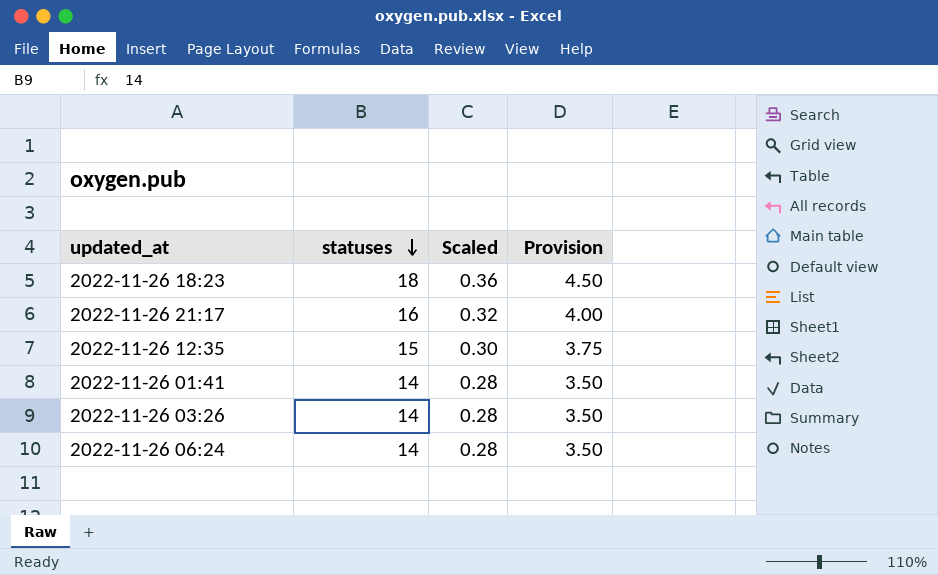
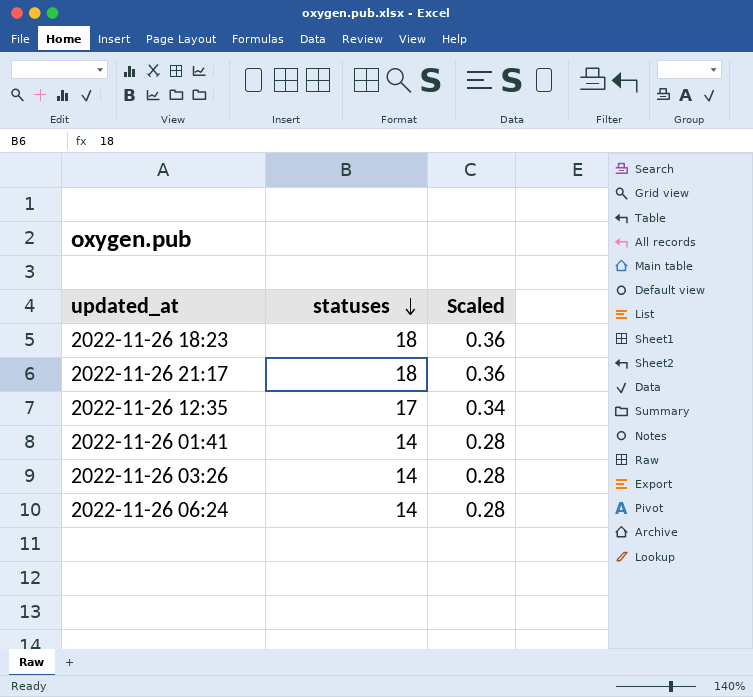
column Provision | formula: [statuses] * 0.25 -> none
2022-11-26 21:17 | statuses: 16 -> 18
2022-11-26 21:17 | Scaled: 0.32 -> 0.36
2022-11-26 12:35 | statuses: 15 -> 17
2022-11-26 12:35 | Scaled: 0.30 -> 0.34

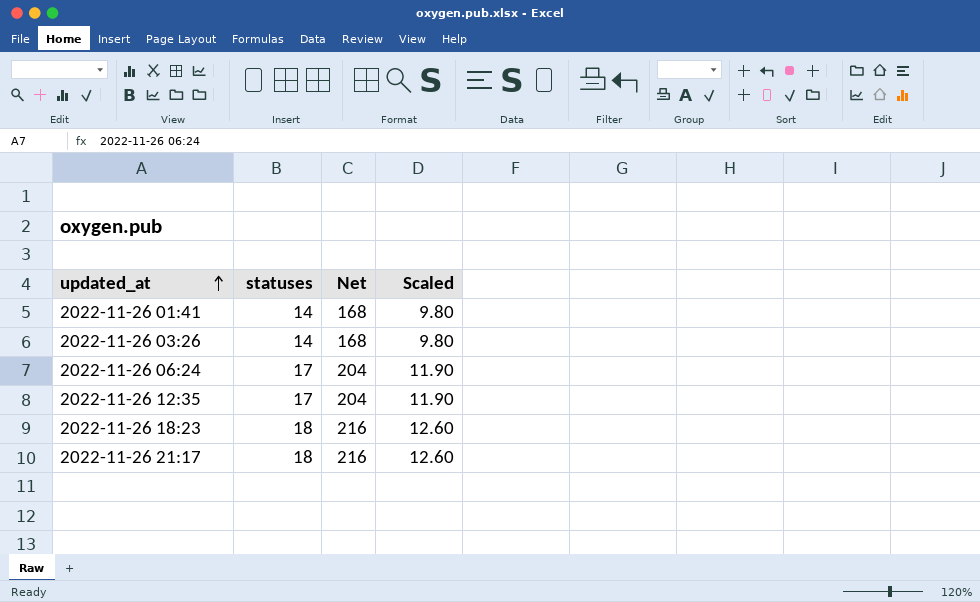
row order: statuses descending -> updated_at ascending
column Net | formula: none -> [statuses] * 12
column Scaled | formula: [statuses] * 0.02 -> [statuses] * 0.7
2022-11-26 06:24 | statuses: 14 -> 17

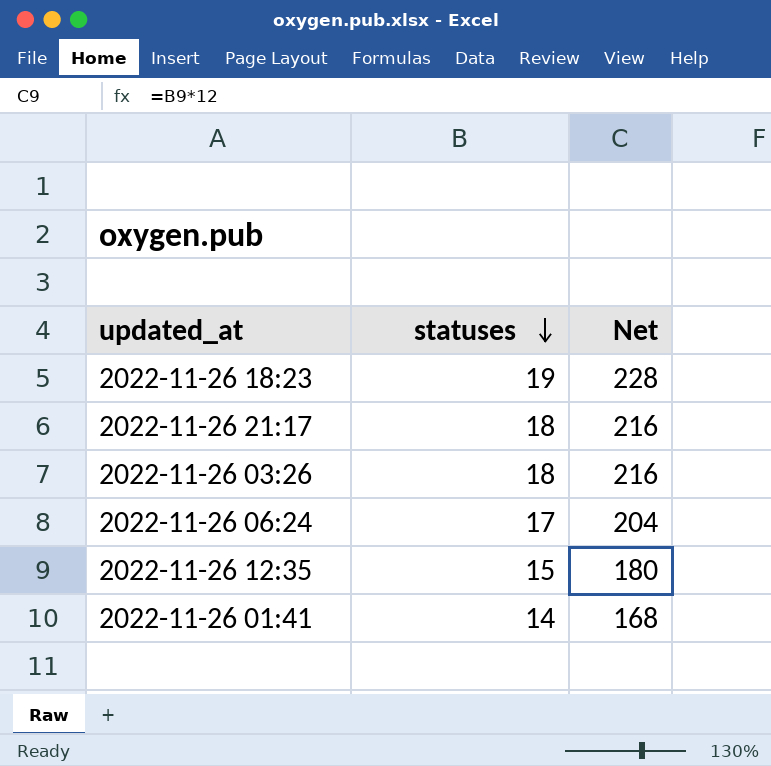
row order: updated_at ascending -> statuses descending
column Scaled | formula: [statuses] * 0.7 -> none
2022-11-26 18:23 | statuses: 18 -> 19
2022-11-26 18:23 | Net: 216 -> 228
2022-11-26 03:26 | statuses: 14 -> 18
2022-11-26 03:26 | Net: 168 -> 216
2022-11-26 12:35 | statuses: 17 -> 15
2022-11-26 12:35 | Net: 204 -> 180

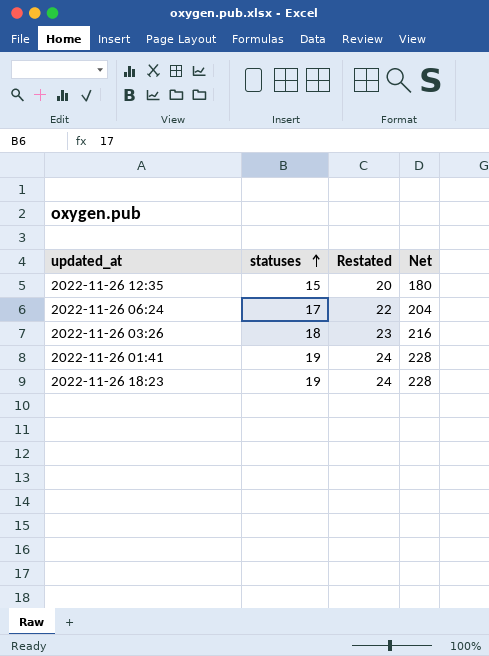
row order: statuses descending -> statuses ascending
column Restated | formula: none -> [statuses] + 5
row 2022-11-26 21:17: 18 | 216 -> none
2022-11-26 01:41 | statuses: 14 -> 19
2022-11-26 01:41 | Net: 168 -> 228

